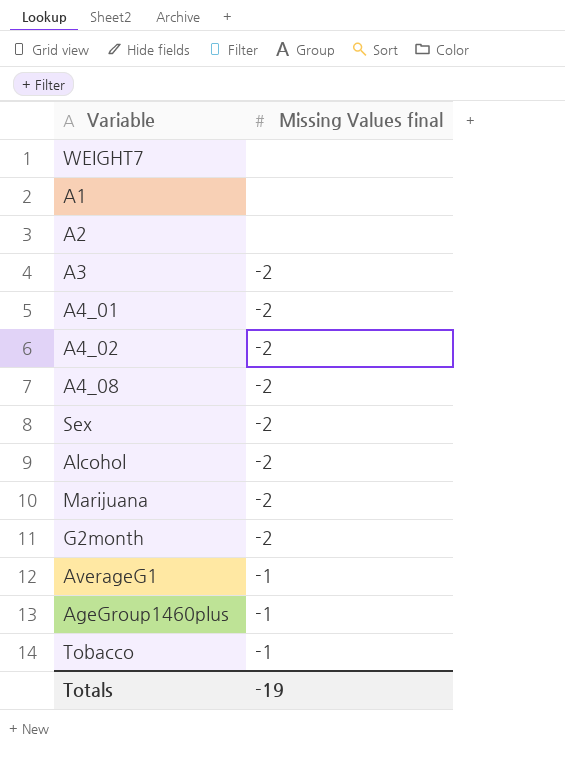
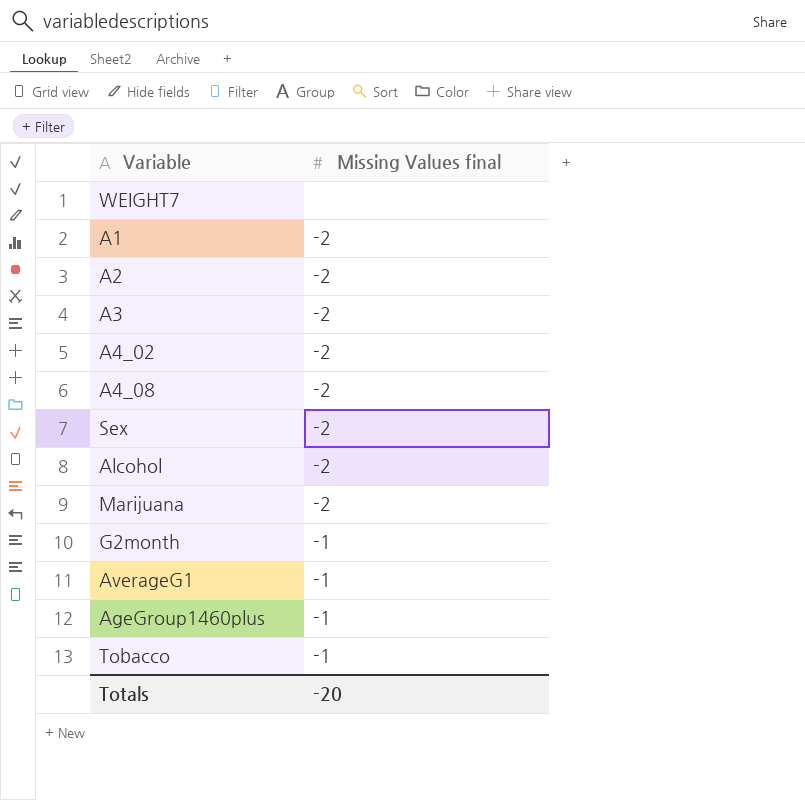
row A4_01: -2 -> none
A1 | Missing Values final: none -> -2
A2 | Missing Values final: none -> -2
G2month | Missing Values final: -2 -> -1
Totals | Missing Values final: -19 -> -20

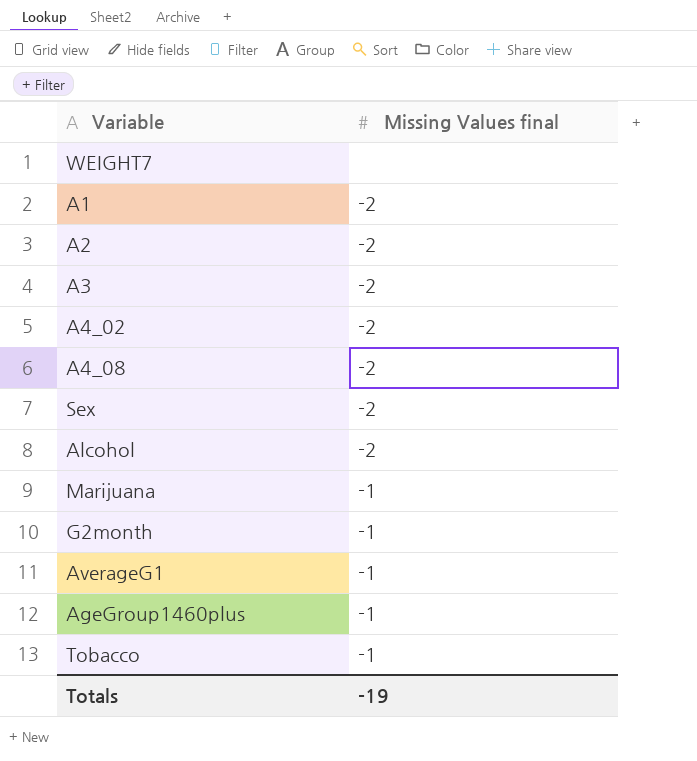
Marijuana | Missing Values final: -2 -> -1
Totals | Missing Values final: -20 -> -19

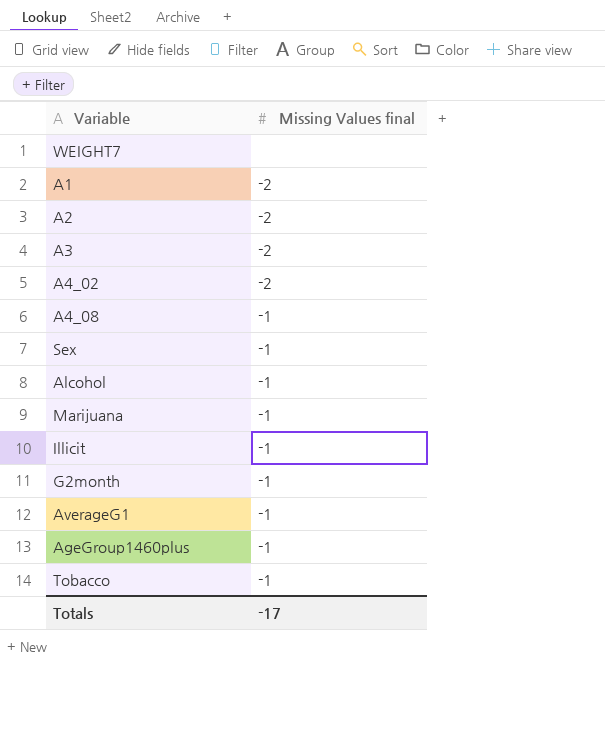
A4_08 | Missing Values final: -2 -> -1
Sex | Missing Values final: -2 -> -1
Alcohol | Missing Values final: -2 -> -1
row Illicit: none -> -1
Totals | Missing Values final: -19 -> -17

